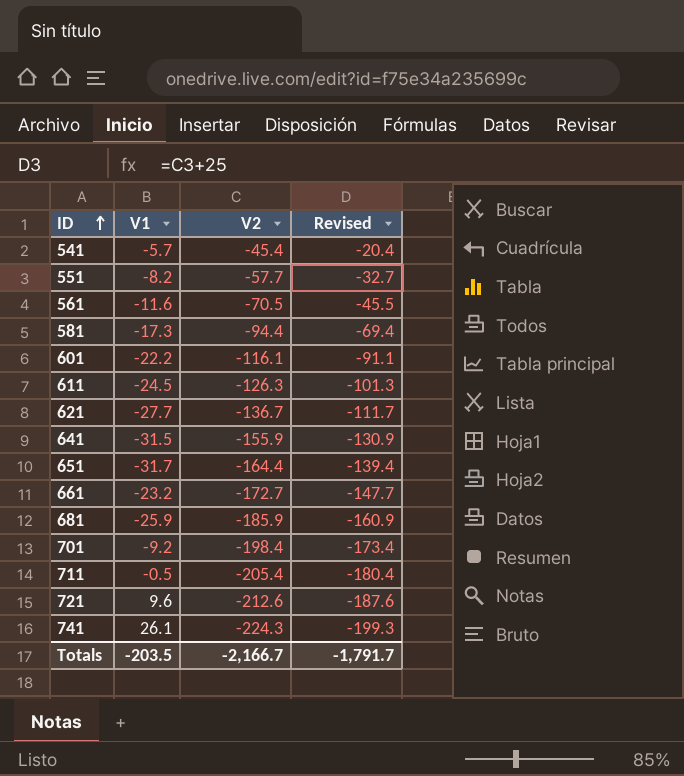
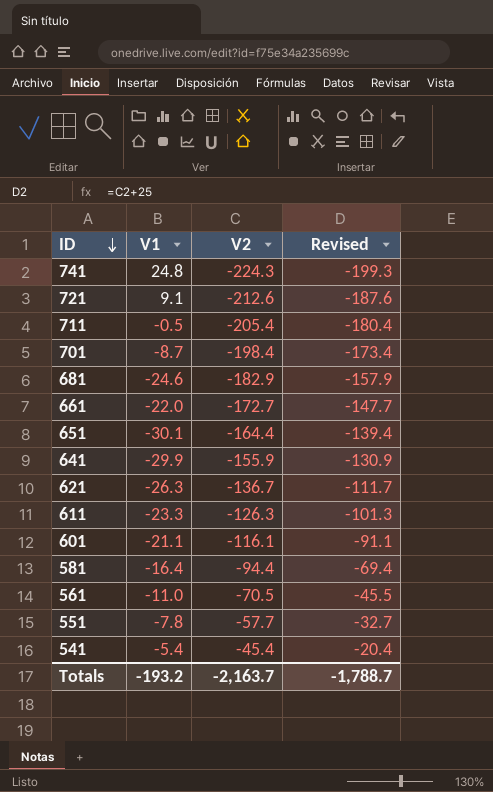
row order: ID ascending -> ID descending
741 | V1: 26.1 -> 24.8
721 | V1: 9.6 -> 9.1
701 | V1: -9.2 -> -8.7
681 | V1: -25.9 -> -24.6
681 | V2: -185.9 -> -182.9
681 | Revised: -160.9 -> -157.9
661 | V1: -23.2 -> -22.0
651 | V1: -31.7 -> -30.1
641 | V1: -31.5 -> -29.9
621 | V1: -27.7 -> -26.3
611 | V1: -24.5 -> -23.3
601 | V1: -22.2 -> -21.1
581 | V1: -17.3 -> -16.4
561 | V1: -11.6 -> -11.0
551 | V1: -8.2 -> -7.8
541 | V1: -5.7 -> -5.4
Totals | V1: -203.5 -> -193.2
Totals | V2: -2,166.7 -> -2,163.7
Totals | Revised: -1,791.7 -> -1,788.7

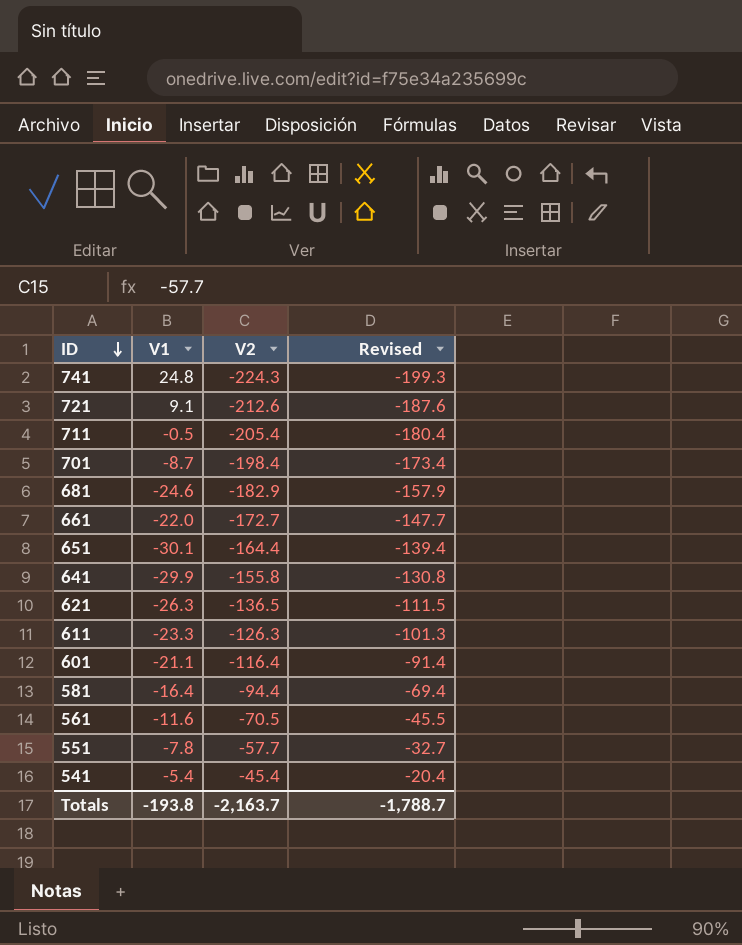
641 | V2: -155.9 -> -155.8
641 | Revised: -130.9 -> -130.8
621 | V2: -136.7 -> -136.5
621 | Revised: -111.7 -> -111.5
601 | V2: -116.1 -> -116.4
601 | Revised: -91.1 -> -91.4
561 | V1: -11.0 -> -11.6
Totals | V1: -193.2 -> -193.8

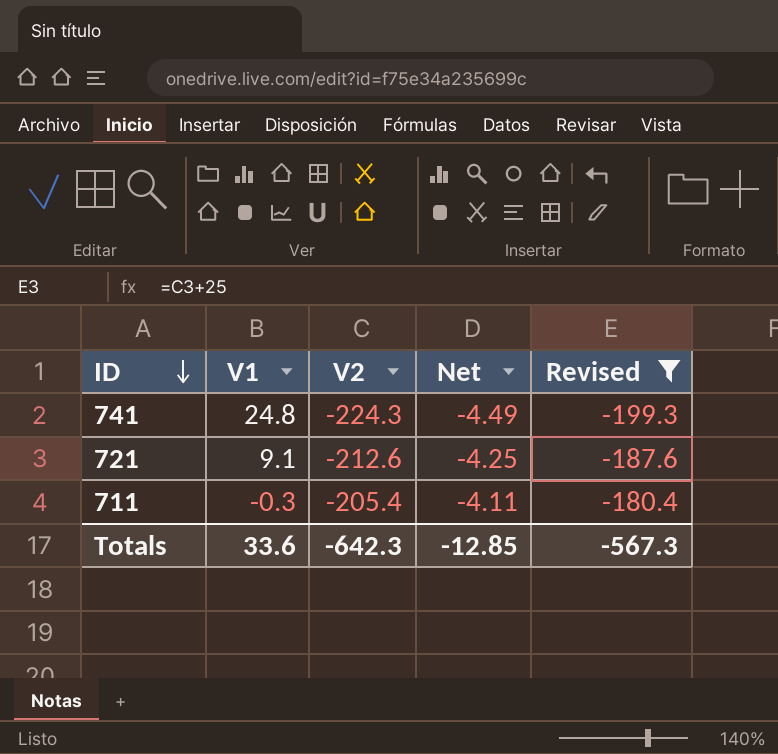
filter: none -> Revised <= -180.4
column Net | formula: none -> [V2] * 0.02
711 | V1: -0.5 -> -0.3
Totals | V1: -193.8 -> 33.6
Totals | V2: -2,163.7 -> -642.3
Totals | Revised: -1,788.7 -> -567.3

